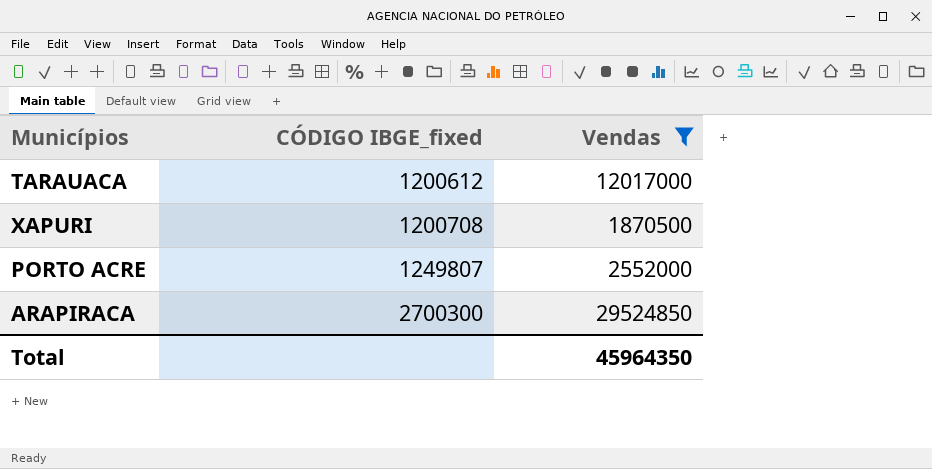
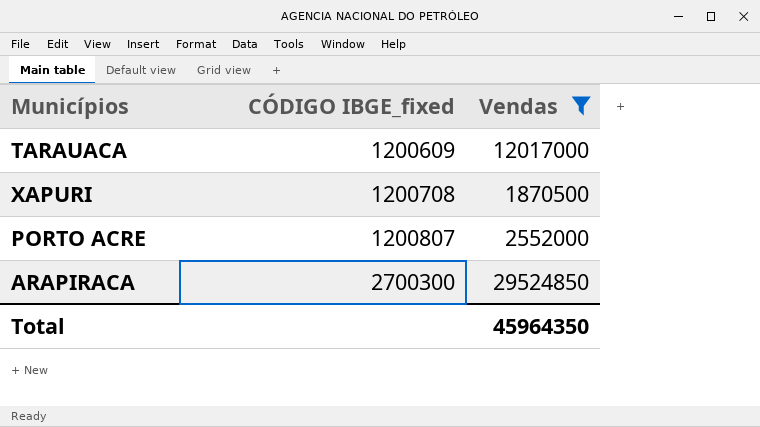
TARAUACA | CÓDIGO IBGE_fixed: 1200612 -> 1200609
PORTO ACRE | CÓDIGO IBGE_fixed: 1249807 -> 1200807

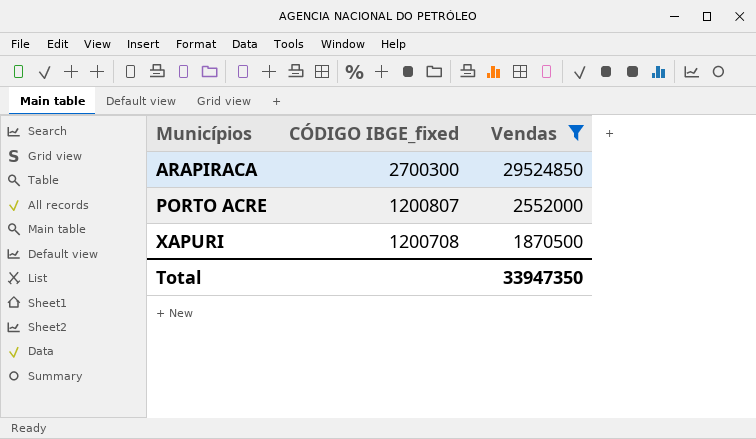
row order: CÓDIGO IBGE_fixed ascending -> Municípios ascending
row TARAUACA: 1200609 | 12017000 -> none
Total | Vendas: 45964350 -> 33947350

